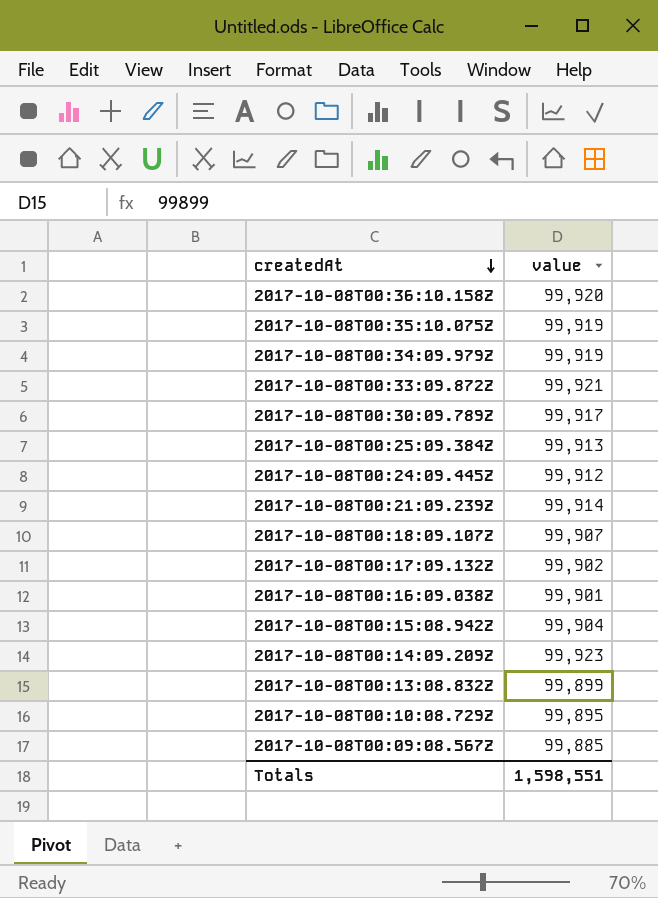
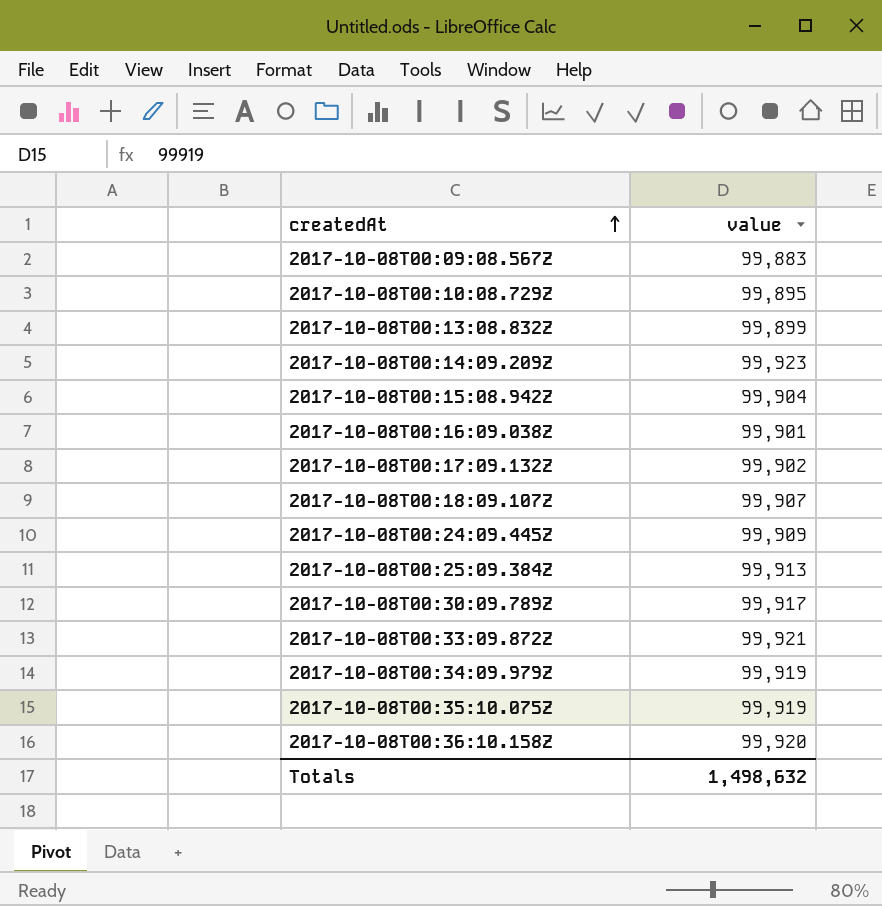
row order: createdAt descending -> createdAt ascending
row 2017-10-08T00:21:09.239Z: 99,914 -> none
2017-10-08T00:09:08.567Z | value: 99,885 -> 99,883
2017-10-08T00:24:09.445Z | value: 99,912 -> 99,909
Totals | value: 1,598,551 -> 1,498,632

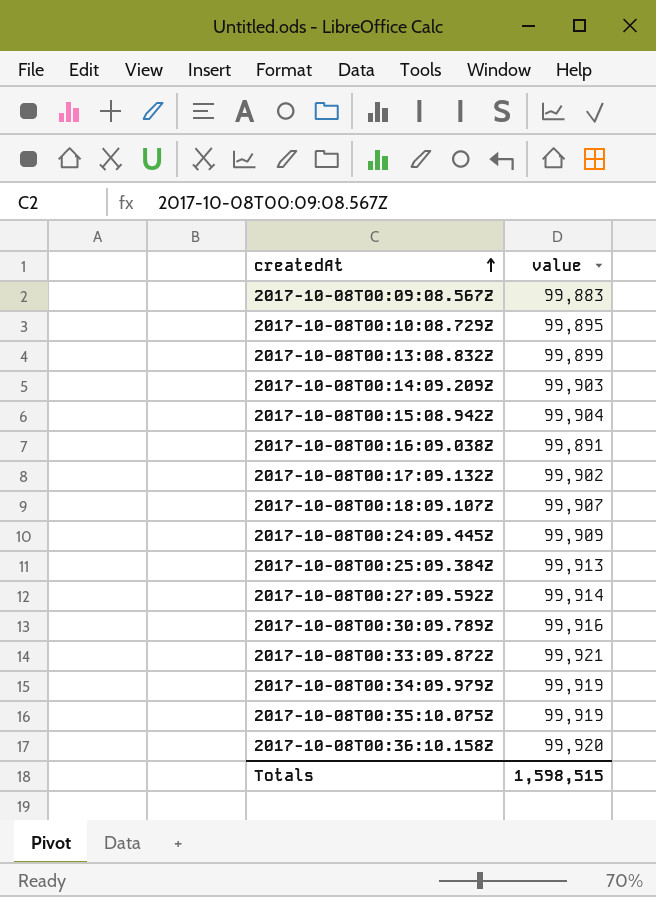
2017-10-08T00:14:09.209Z | value: 99,923 -> 99,903
2017-10-08T00:16:09.038Z | value: 99,901 -> 99,891
row 2017-10-08T00:27:09.592Z: none -> 99,914
2017-10-08T00:30:09.789Z | value: 99,917 -> 99,916
Totals | value: 1,498,632 -> 1,598,515

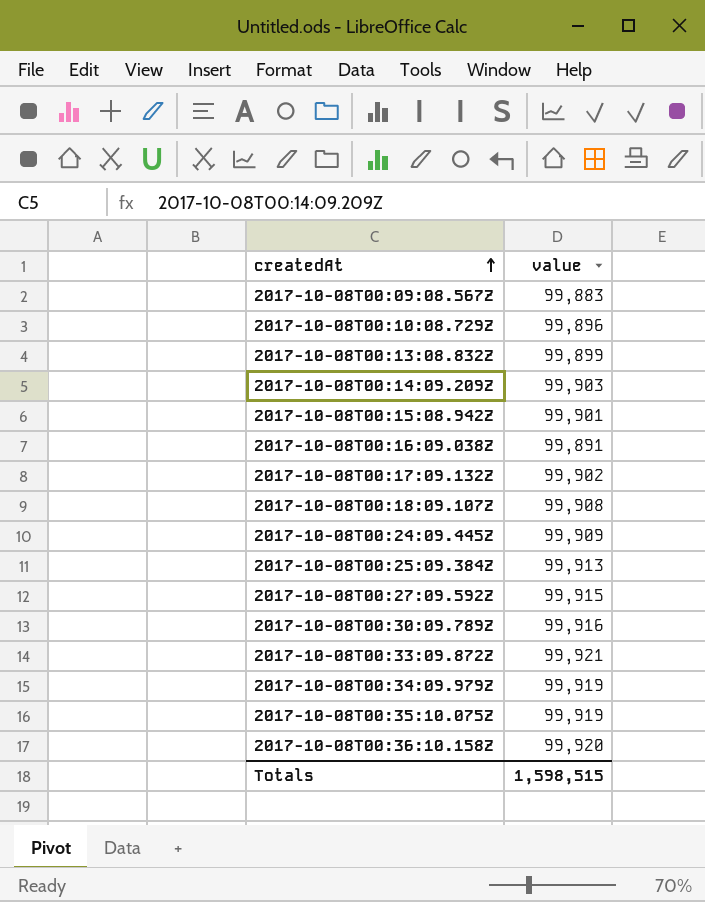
2017-10-08T00:10:08.729Z | value: 99,895 -> 99,896
2017-10-08T00:15:08.942Z | value: 99,904 -> 99,901
2017-10-08T00:18:09.107Z | value: 99,907 -> 99,908
2017-10-08T00:27:09.592Z | value: 99,914 -> 99,915

